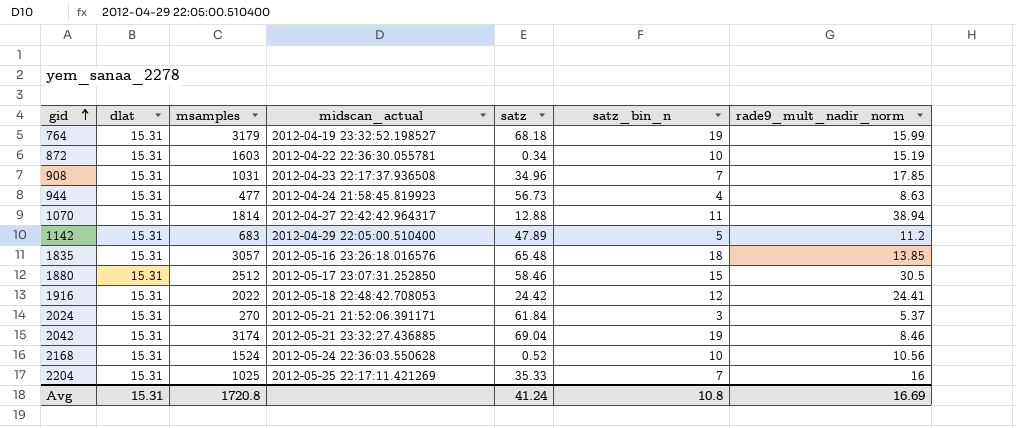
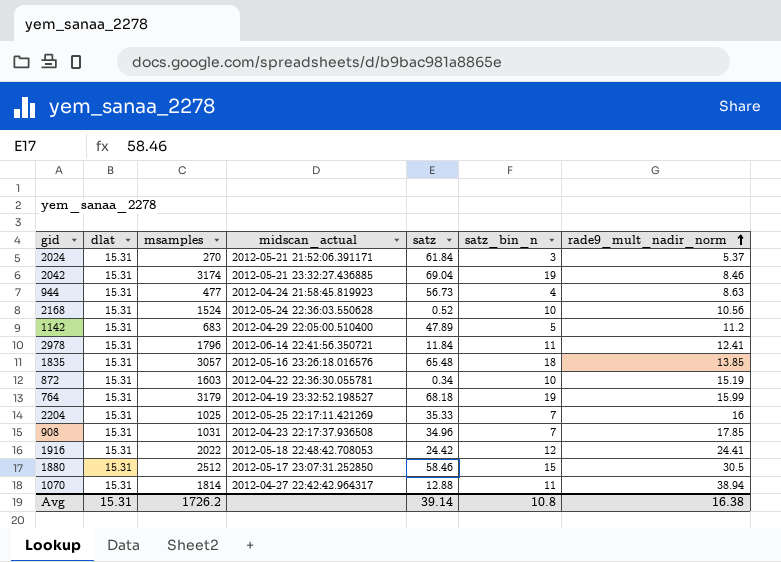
row order: gid ascending -> rade9_mult_nadir_norm ascending
row 2978: none -> 15.31 | 1796 | 2012-06-14 22:41:56.350721 | 11.84 | 11 | 12.41
Avg | msamples: 1720.8 -> 1726.2
Avg | satz: 41.24 -> 39.14
Avg | rade9_mult_nadir_norm: 16.69 -> 16.38

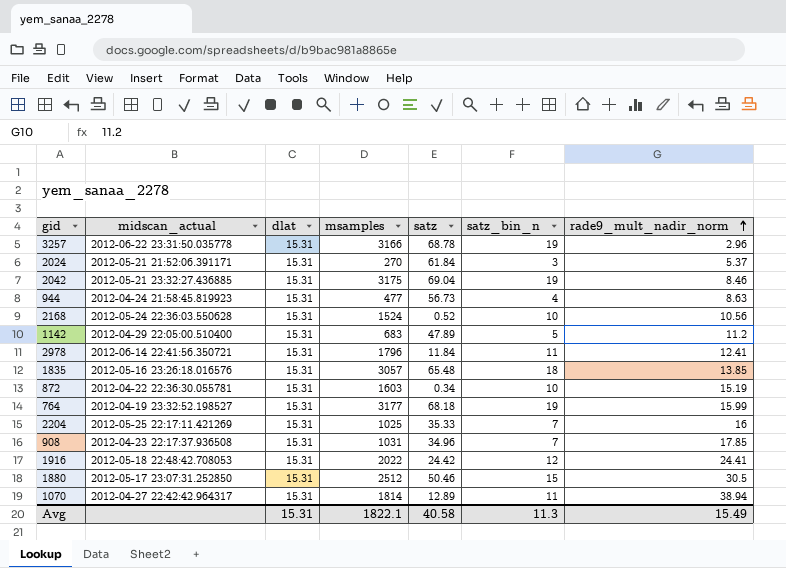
column midscan_actual | position: 4 -> 2
row 3257: none -> 2012-06-22 23:31:50.035778 | 15.31 | 3166 | 68.78 | 19 | 2.96
2042 | msamples: 3174 -> 3175
764 | msamples: 3179 -> 3177
1880 | satz: 58.46 -> 50.46
1070 | satz: 12.88 -> 12.89
Avg | msamples: 1726.2 -> 1822.1
Avg | satz: 39.14 -> 40.58
Avg | satz_bin_n: 10.8 -> 11.3
Avg | rade9_mult_nadir_norm: 16.38 -> 15.49

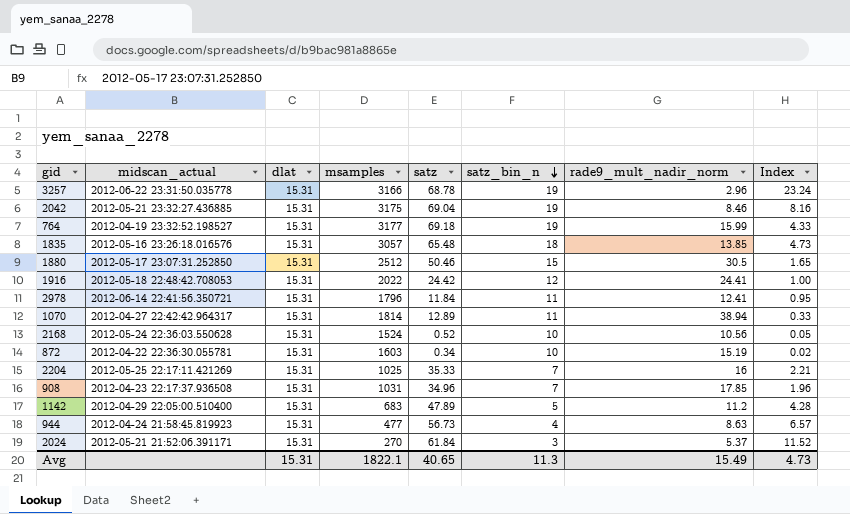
row order: rade9_mult_nadir_norm ascending -> satz_bin_n descending
column Index | formula: none -> [satz] / [rade9_mult_nadir_norm]
764 | satz: 68.18 -> 69.18
Avg | satz: 40.58 -> 40.65

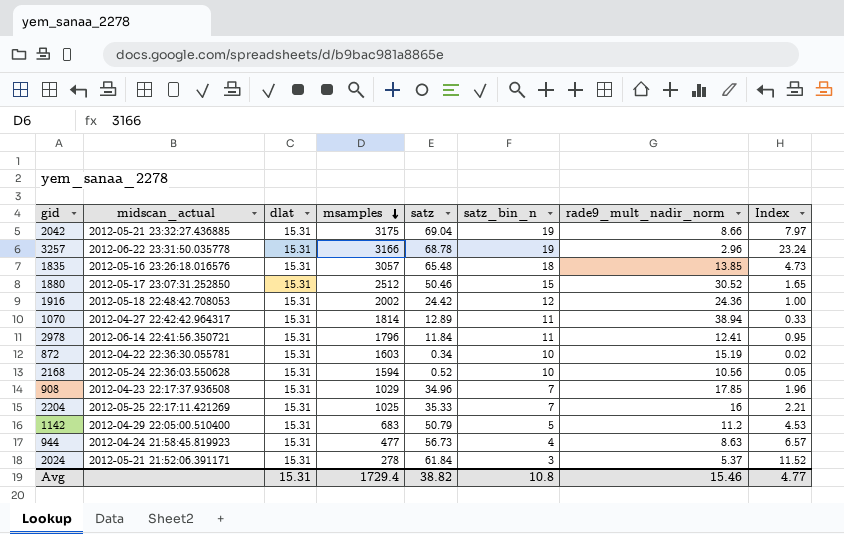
row order: satz_bin_n descending -> msamples descending
row 764: 2012-04-19 23:32:52.198527 | 15.31 | 3177 | 69.18 | 19 | 15.99 | 4.33 -> none
2042 | rade9_mult_nadir_norm: 8.46 -> 8.66
2042 | Index: 8.16 -> 7.97
1880 | rade9_mult_nadir_norm: 30.5 -> 30.52
1916 | msamples: 2022 -> 2002
1916 | rade9_mult_nadir_norm: 24.41 -> 24.36
2168 | msamples: 1524 -> 1594
908 | msamples: 1031 -> 1029
1142 | satz: 47.89 -> 50.79
1142 | Index: 4.28 -> 4.53
2024 | msamples: 270 -> 278
Avg | msamples: 1822.1 -> 1729.4
Avg | satz: 40.65 -> 38.82
Avg | satz_bin_n: 11.3 -> 10.8
Avg | rade9_mult_nadir_norm: 15.49 -> 15.46
Avg | Index: 4.73 -> 4.77

